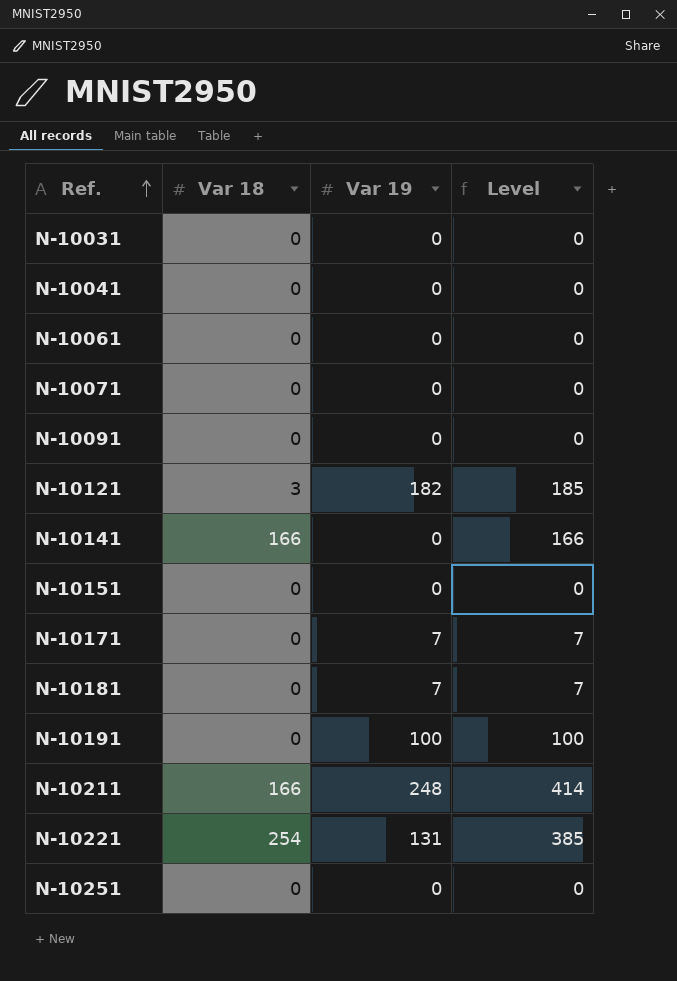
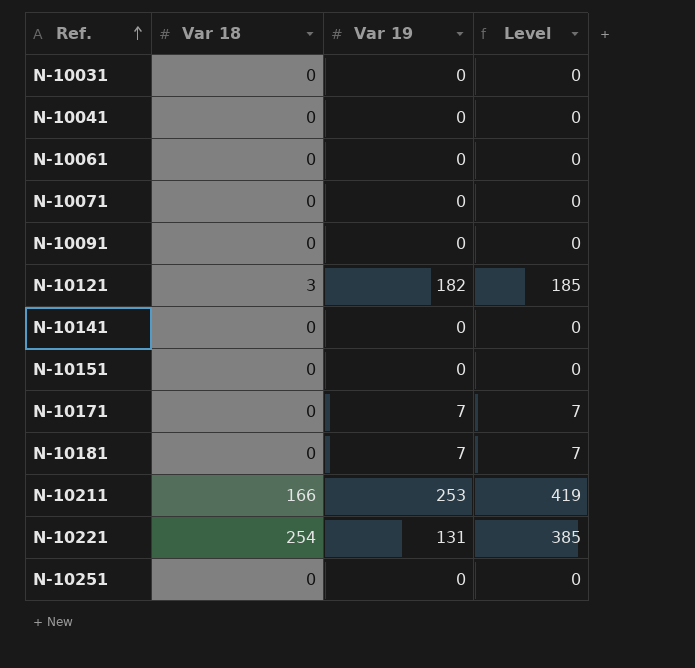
row N-10191: 0 | 100 | 100 -> none
N-10141 | Var 18: 166 -> 0
N-10141 | Level: 166 -> 0
N-10211 | Var 19: 248 -> 253
N-10211 | Level: 414 -> 419

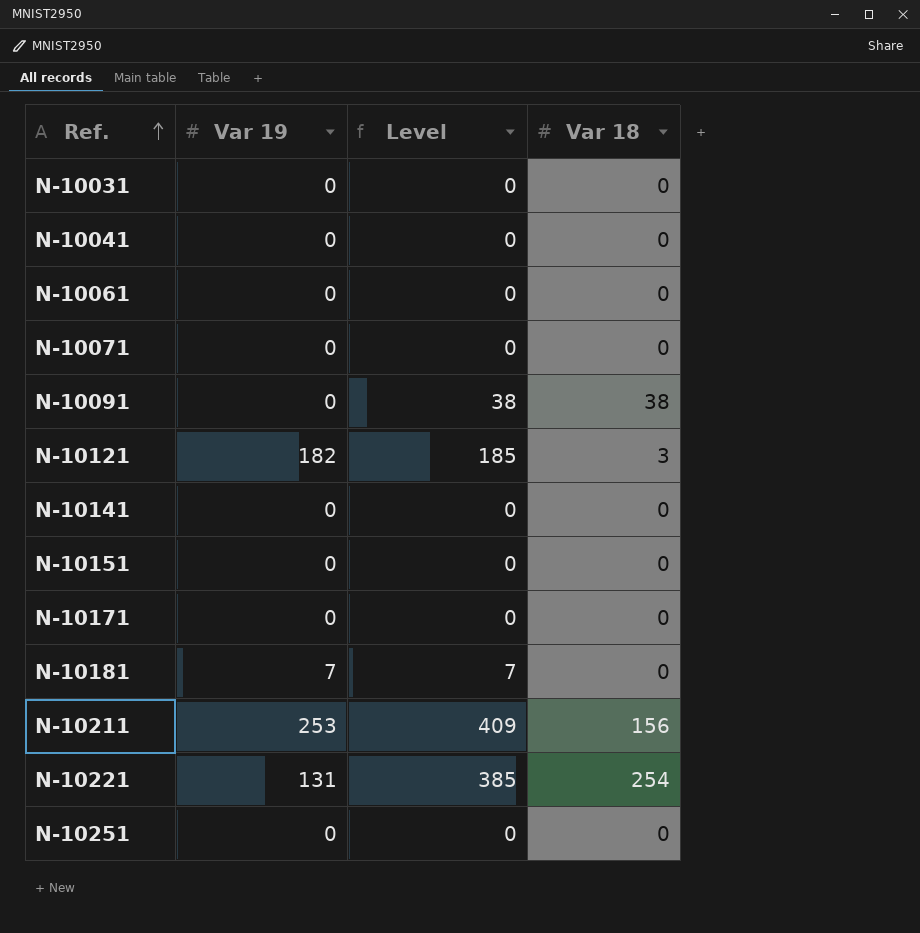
column Var 18 | position: 2 -> 4
N-10091 | Level: 0 -> 38
N-10091 | Var 18: 0 -> 38
N-10171 | Var 19: 7 -> 0
N-10171 | Level: 7 -> 0
N-10211 | Level: 419 -> 409
N-10211 | Var 18: 166 -> 156

